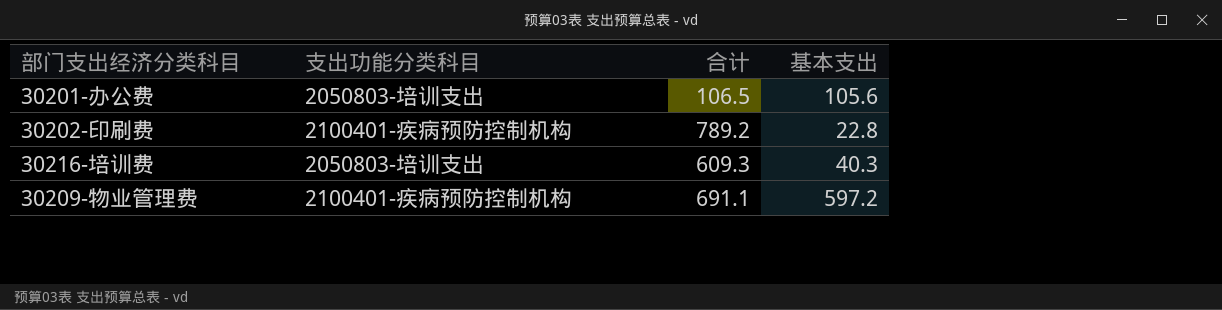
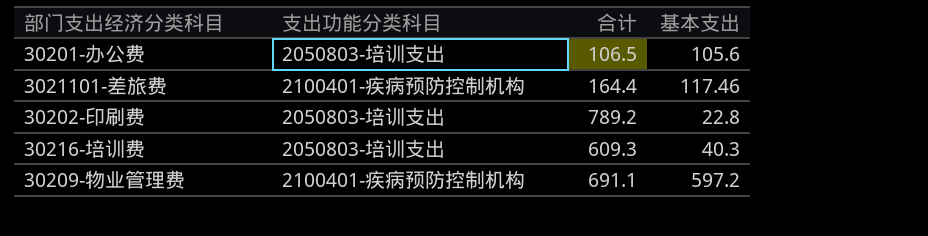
row 3021101-差旅费: none -> 2100401-疾病预防控制机构 | 164.4 | 117.46
30202-印刷费 | 支出功能分类科目: 2100401-疾病预防控制机构 -> 2050803-培训支出

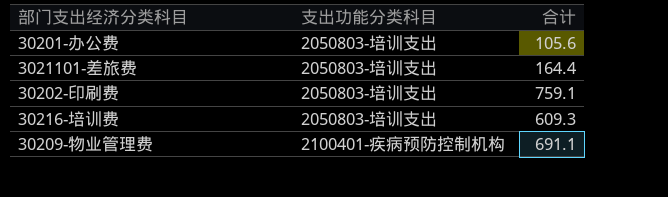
column 基本支出 | position: 4 -> none
30201-办公费 | 合计: 106.5 -> 105.6
3021101-差旅费 | 支出功能分类科目: 2100401-疾病预防控制机构 -> 2050803-培训支出
30202-印刷费 | 合计: 789.2 -> 759.1

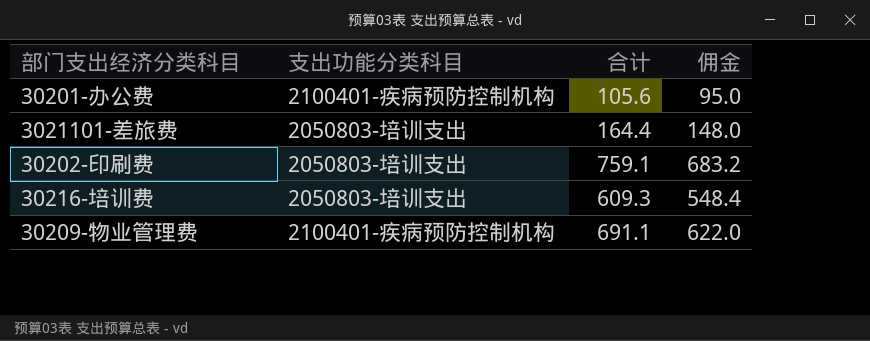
column 佣金 | formula: none -> [合计] * 0.9
30201-办公费 | 支出功能分类科目: 2050803-培训支出 -> 2100401-疾病预防控制机构

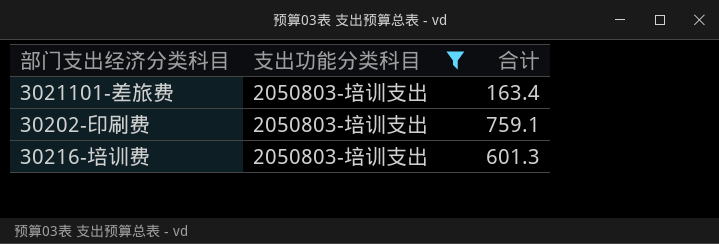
filter: none -> 支出功能分类科目 = 2050803-培训支出
column 佣金 | formula: [合计] * 0.9 -> none
3021101-差旅费 | 合计: 164.4 -> 163.4
30216-培训费 | 合计: 609.3 -> 601.3

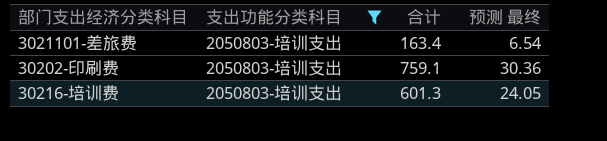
column 预测 最终 | formula: none -> [合计] * 0.04

